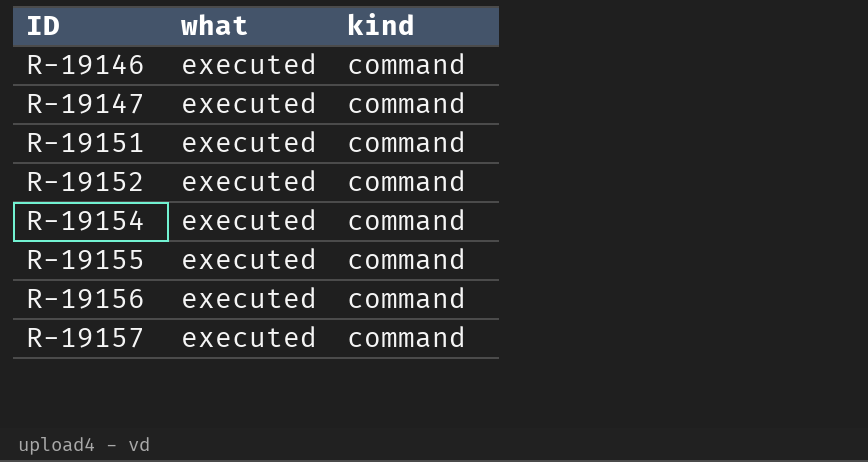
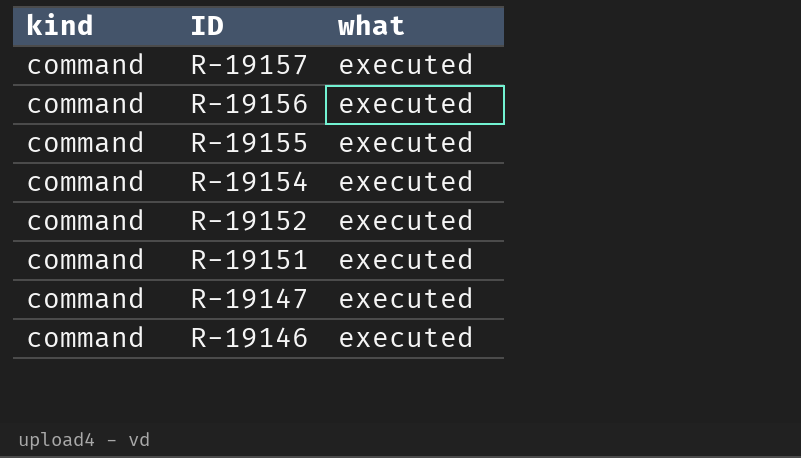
row order: ID ascending -> ID descending
column kind | position: 3 -> 1

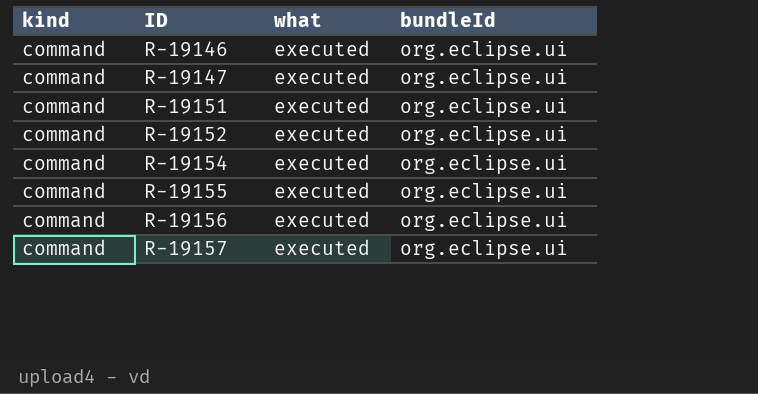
row order: ID descending -> ID ascending
column bundleId | position: none -> 4

